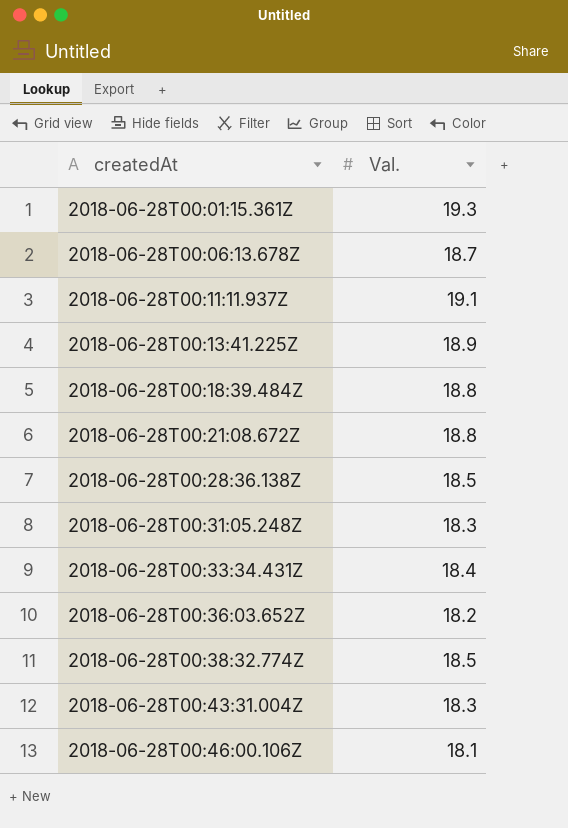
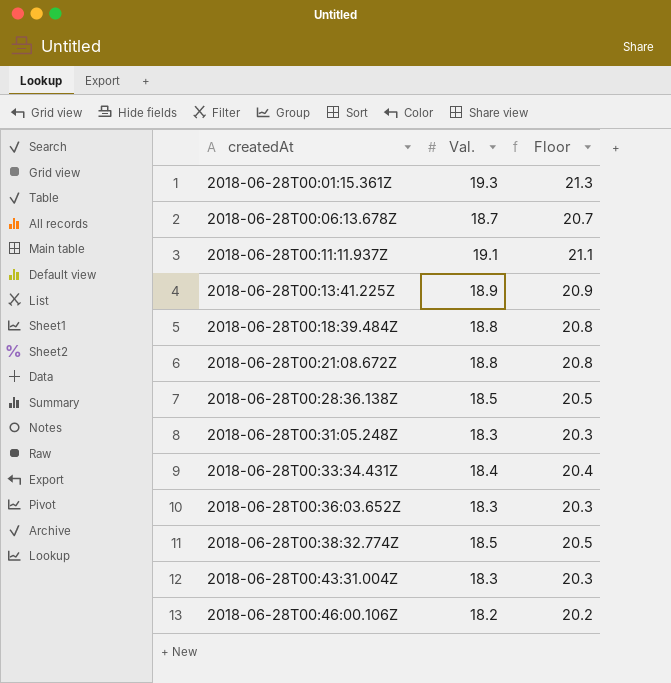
column Floor | formula: none -> [Val.] + 2
2018-06-28T00:36:03.652Z | Val.: 18.2 -> 18.3
2018-06-28T00:46:00.106Z | Val.: 18.1 -> 18.2

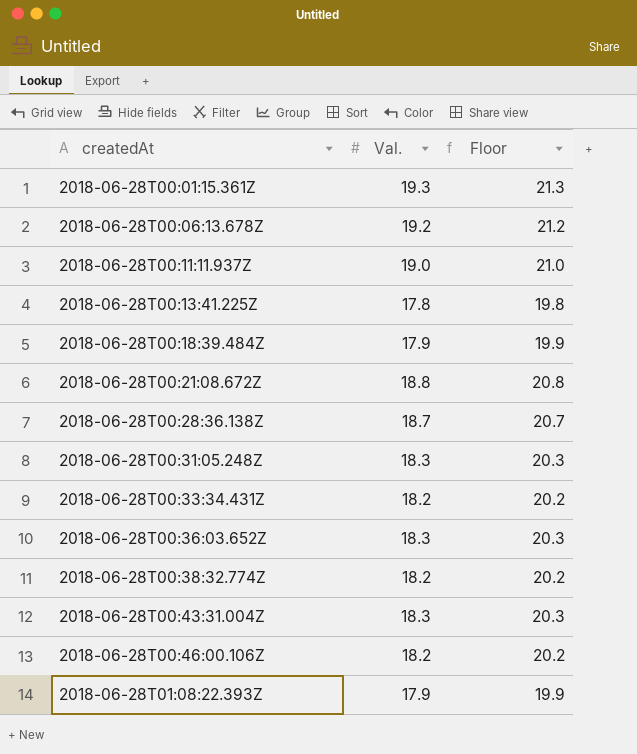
2018-06-28T00:06:13.678Z | Val.: 18.7 -> 19.2
2018-06-28T00:06:13.678Z | Floor: 20.7 -> 21.2
2018-06-28T00:11:11.937Z | Val.: 19.1 -> 19.0
2018-06-28T00:11:11.937Z | Floor: 21.1 -> 21.0
2018-06-28T00:13:41.225Z | Val.: 18.9 -> 17.8
2018-06-28T00:13:41.225Z | Floor: 20.9 -> 19.8
2018-06-28T00:18:39.484Z | Val.: 18.8 -> 17.9
2018-06-28T00:18:39.484Z | Floor: 20.8 -> 19.9
2018-06-28T00:28:36.138Z | Val.: 18.5 -> 18.7
2018-06-28T00:28:36.138Z | Floor: 20.5 -> 20.7
2018-06-28T00:33:34.431Z | Val.: 18.4 -> 18.2
2018-06-28T00:33:34.431Z | Floor: 20.4 -> 20.2
2018-06-28T00:38:32.774Z | Val.: 18.5 -> 18.2
2018-06-28T00:38:32.774Z | Floor: 20.5 -> 20.2
row 2018-06-28T01:08:22.393Z: none -> 17.9 | 19.9

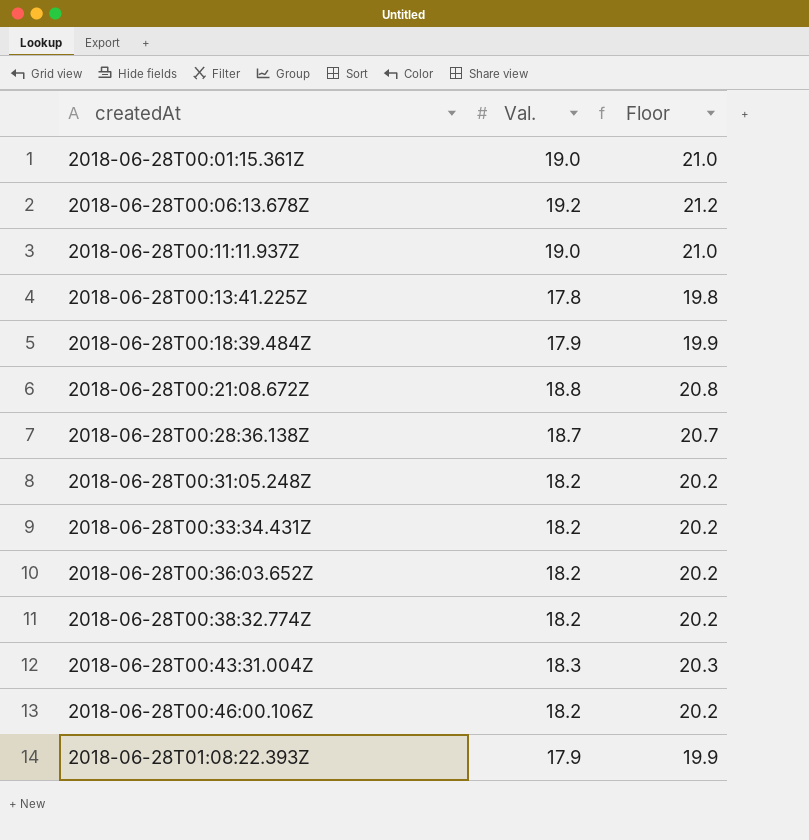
2018-06-28T00:01:15.361Z | Val.: 19.3 -> 19.0
2018-06-28T00:01:15.361Z | Floor: 21.3 -> 21.0
2018-06-28T00:31:05.248Z | Val.: 18.3 -> 18.2
2018-06-28T00:31:05.248Z | Floor: 20.3 -> 20.2
2018-06-28T00:36:03.652Z | Val.: 18.3 -> 18.2
2018-06-28T00:36:03.652Z | Floor: 20.3 -> 20.2

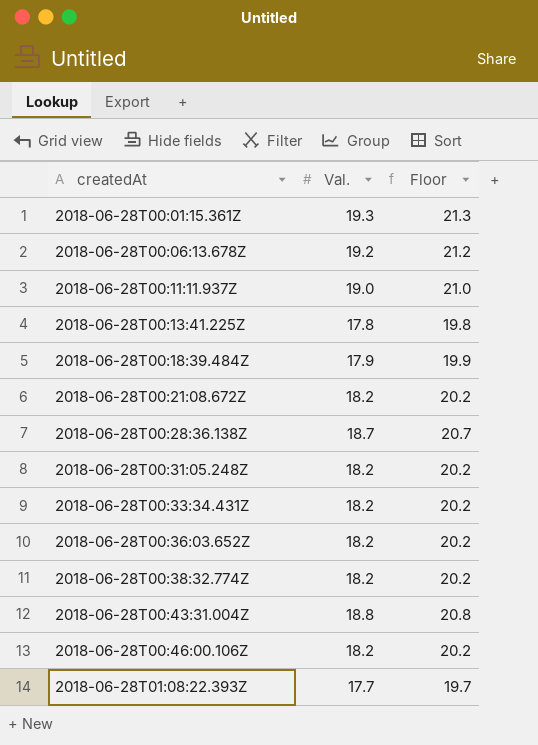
2018-06-28T00:01:15.361Z | Val.: 19.0 -> 19.3
2018-06-28T00:01:15.361Z | Floor: 21.0 -> 21.3
2018-06-28T00:21:08.672Z | Val.: 18.8 -> 18.2
2018-06-28T00:21:08.672Z | Floor: 20.8 -> 20.2
2018-06-28T00:43:31.004Z | Val.: 18.3 -> 18.8
2018-06-28T00:43:31.004Z | Floor: 20.3 -> 20.8
2018-06-28T01:08:22.393Z | Val.: 17.9 -> 17.7
2018-06-28T01:08:22.393Z | Floor: 19.9 -> 19.7

